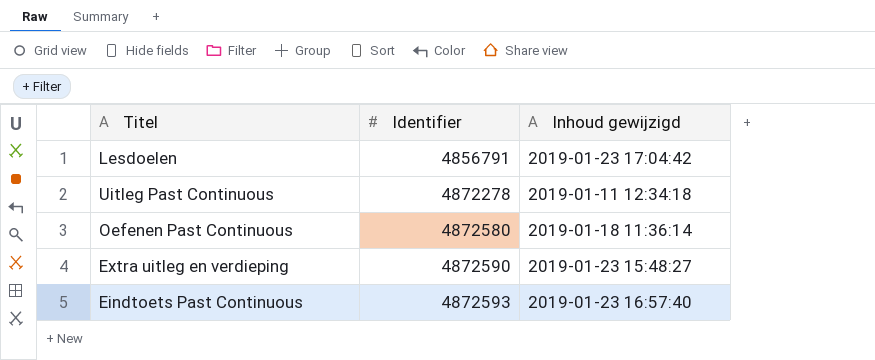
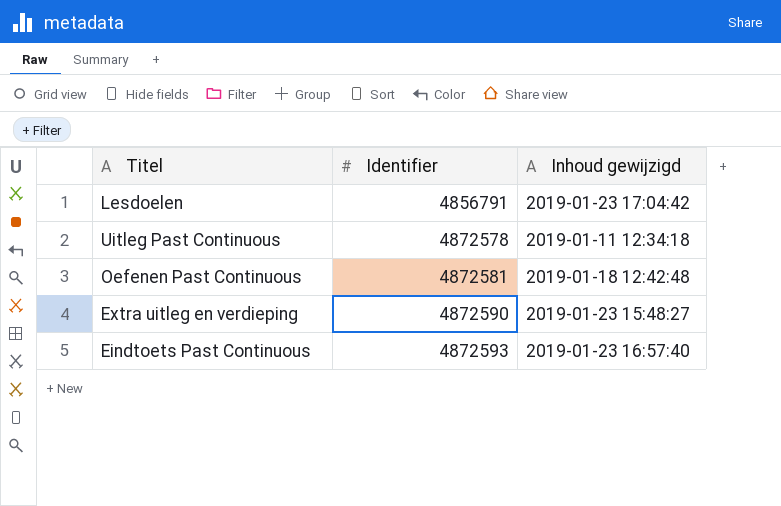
Uitleg Past Continuous | Identifier: 4872278 -> 4872578
Oefenen Past Continuous | Identifier: 4872580 -> 4872581
Oefenen Past Continuous | Inhoud gewijzigd: 2019-01-18 11:36:14 -> 2019-01-18 12:42:48

